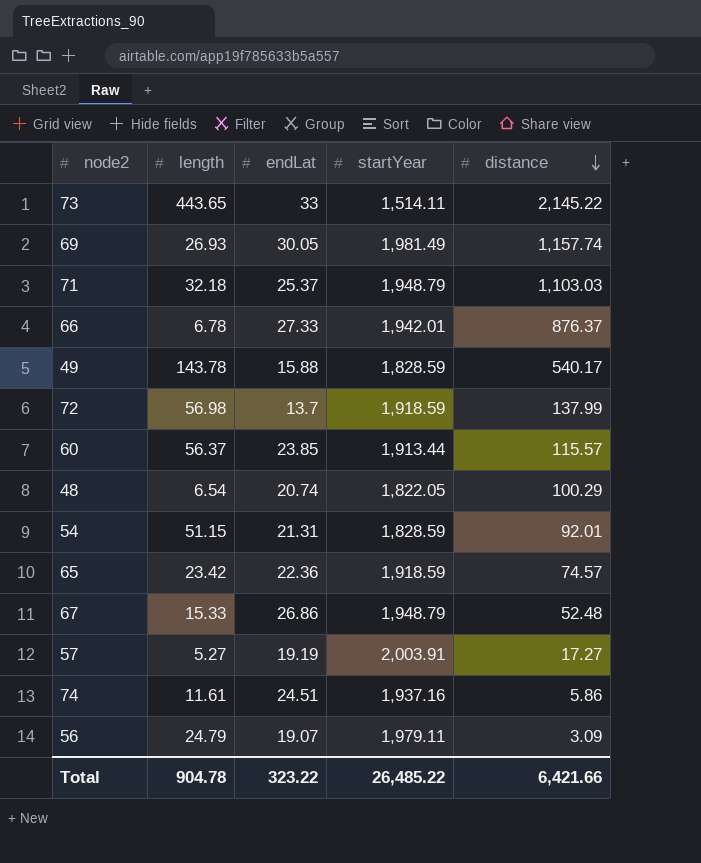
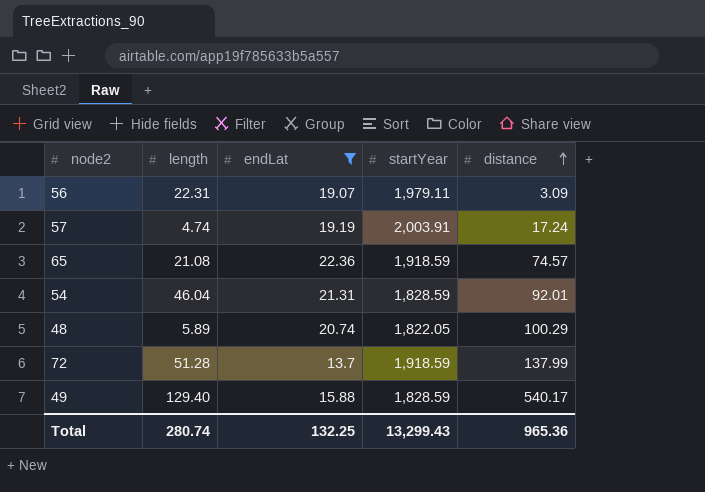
filter: none -> endLat <= 22.36
row order: distance descending -> distance ascending
56 | length: 24.79 -> 22.31
57 | length: 5.27 -> 4.74
57 | distance: 17.27 -> 17.24
65 | length: 23.42 -> 21.08
54 | length: 51.15 -> 46.04
48 | length: 6.54 -> 5.89
72 | length: 56.98 -> 51.28
49 | length: 143.78 -> 129.40
Total | length: 904.78 -> 280.74
Total | endLat: 323.22 -> 132.25
Total | startYear: 26,485.22 -> 13,299.43
Total | distance: 6,421.66 -> 965.36

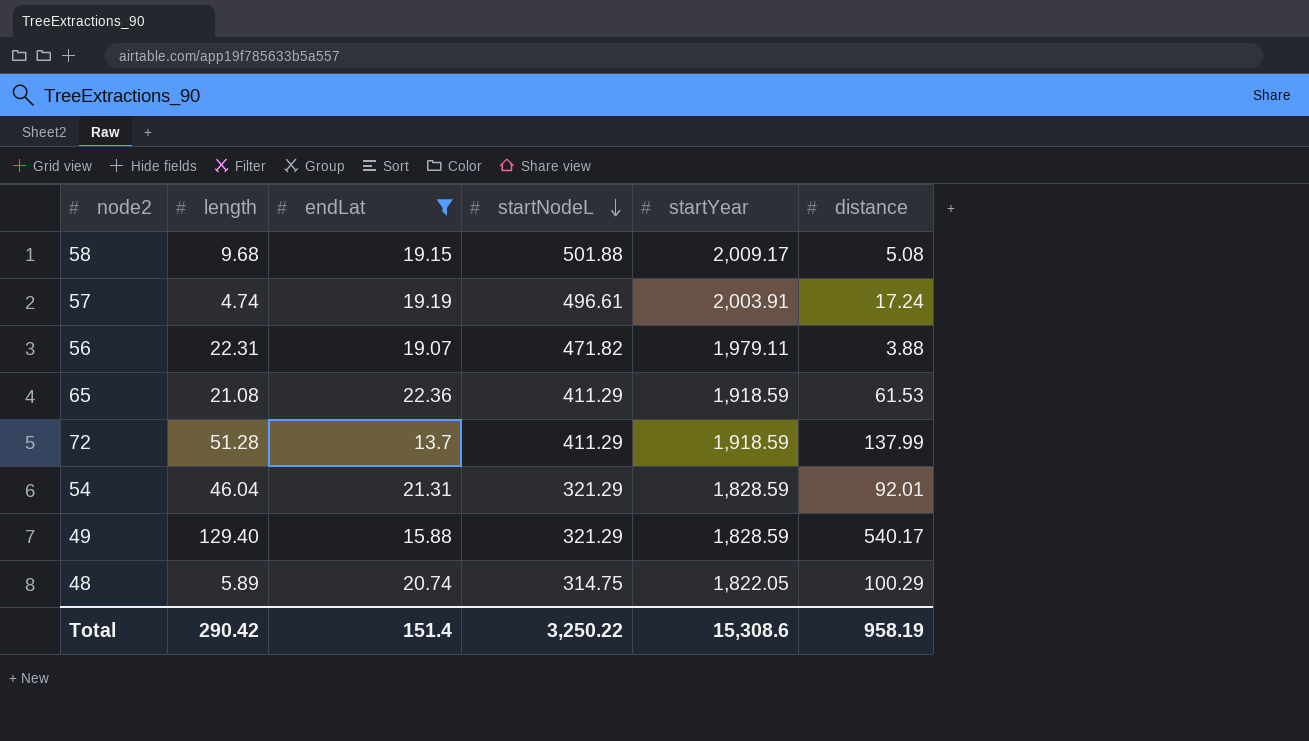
row order: distance ascending -> startNodeL descending
column startNodeL | position: none -> 4
row 58: none -> 9.68 | 19.15 | 501.88 | 2,009.17 | 5.08
56 | distance: 3.09 -> 3.88
65 | distance: 74.57 -> 61.53
Total | length: 280.74 -> 290.42
Total | endLat: 132.25 -> 151.4
Total | startYear: 13,299.43 -> 15,308.6
Total | distance: 965.36 -> 958.19

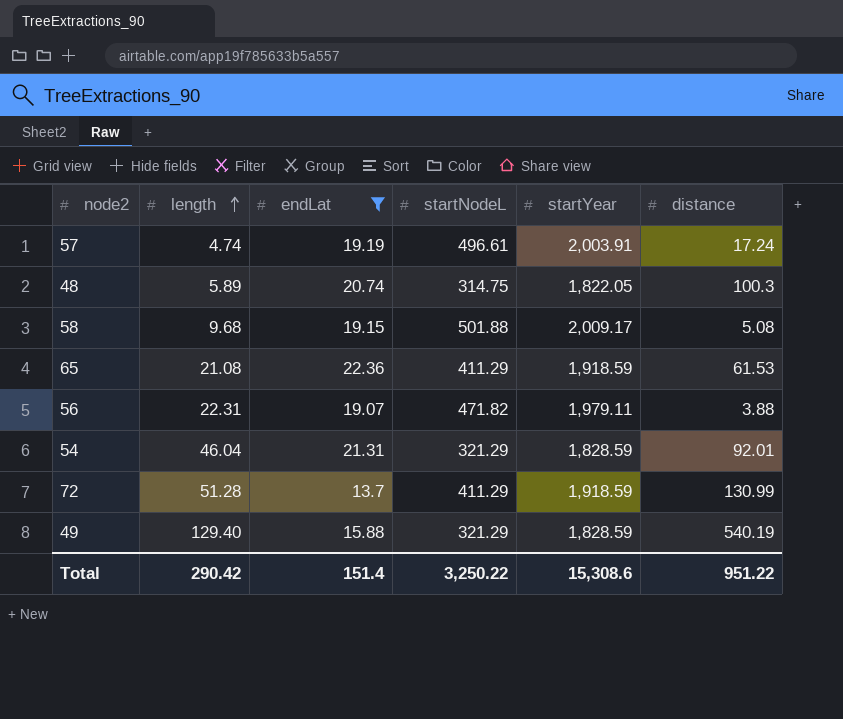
row order: startNodeL descending -> length ascending
48 | distance: 100.29 -> 100.3
72 | distance: 137.99 -> 130.99
49 | distance: 540.17 -> 540.19
Total | distance: 958.19 -> 951.22

